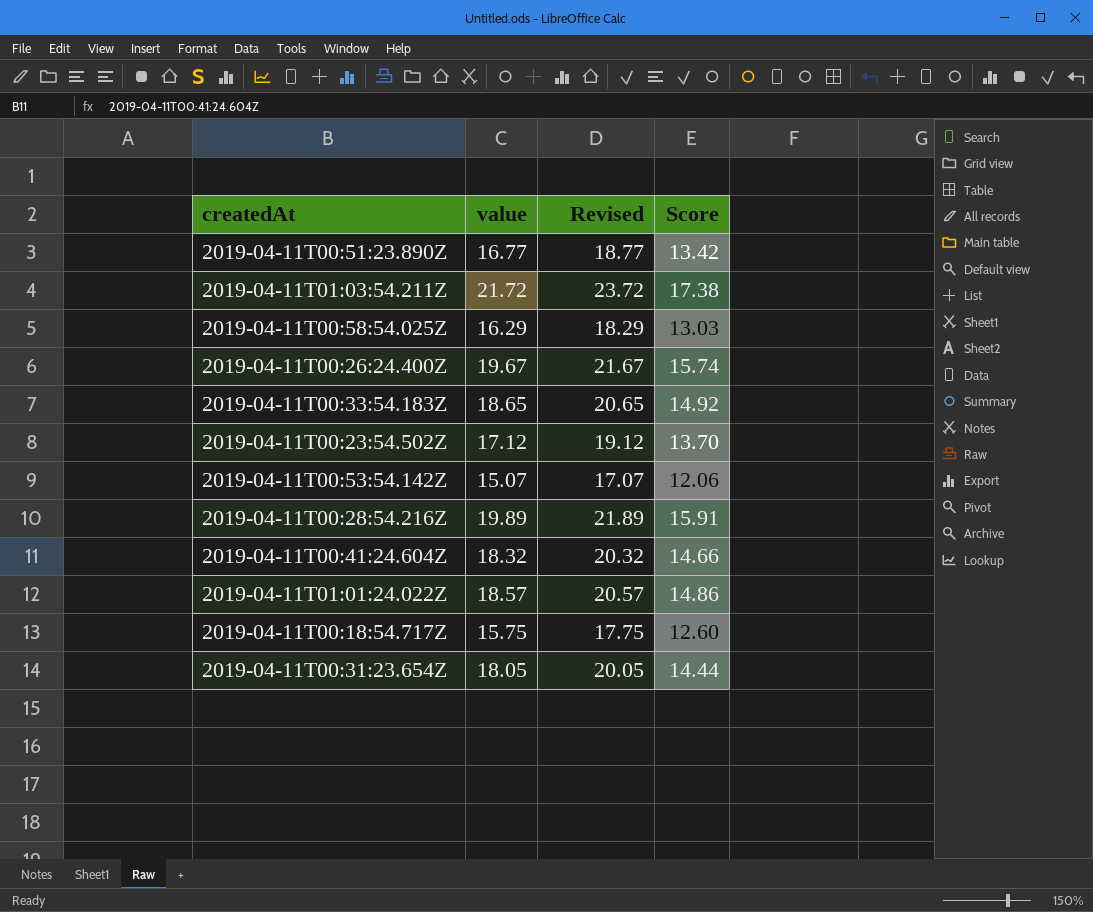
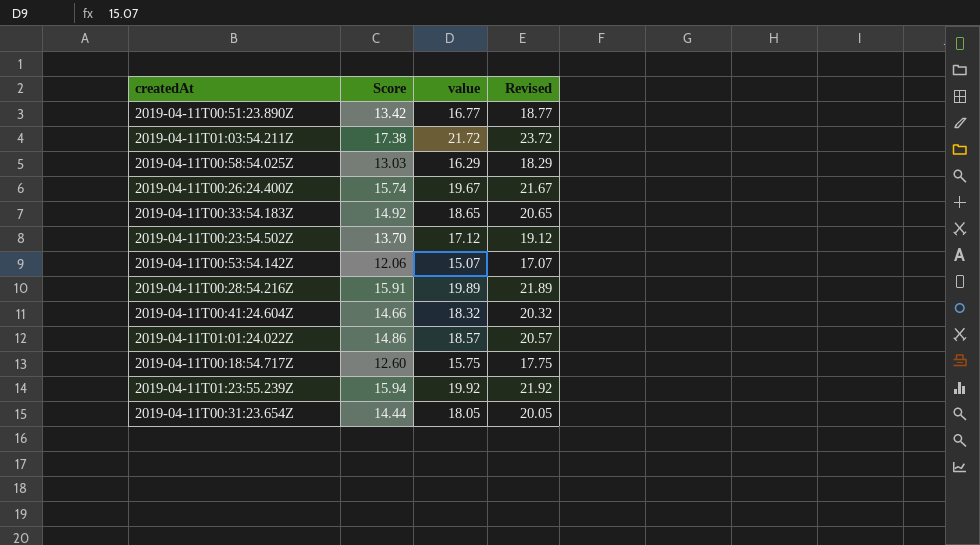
column Score | position: 4 -> 2
row 2019-04-11T01:23:55.239Z: none -> 15.94 | 19.92 | 21.92

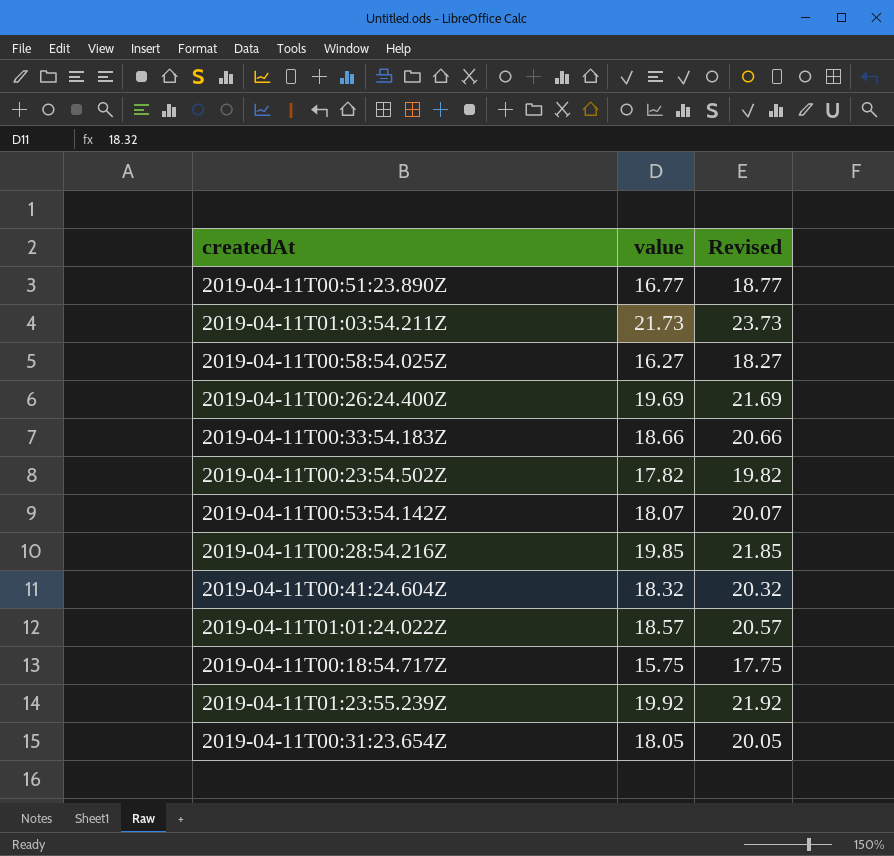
column Score | formula: [value] * 0.8 -> none
2019-04-11T01:03:54.211Z | value: 21.72 -> 21.73
2019-04-11T01:03:54.211Z | Revised: 23.72 -> 23.73
2019-04-11T00:58:54.025Z | value: 16.29 -> 16.27
2019-04-11T00:58:54.025Z | Revised: 18.29 -> 18.27
2019-04-11T00:26:24.400Z | value: 19.67 -> 19.69
2019-04-11T00:26:24.400Z | Revised: 21.67 -> 21.69
2019-04-11T00:33:54.183Z | value: 18.65 -> 18.66
2019-04-11T00:33:54.183Z | Revised: 20.65 -> 20.66
2019-04-11T00:23:54.502Z | value: 17.12 -> 17.82
2019-04-11T00:23:54.502Z | Revised: 19.12 -> 19.82
2019-04-11T00:53:54.142Z | value: 15.07 -> 18.07
2019-04-11T00:53:54.142Z | Revised: 17.07 -> 20.07
2019-04-11T00:28:54.216Z | value: 19.89 -> 19.85
2019-04-11T00:28:54.216Z | Revised: 21.89 -> 21.85

